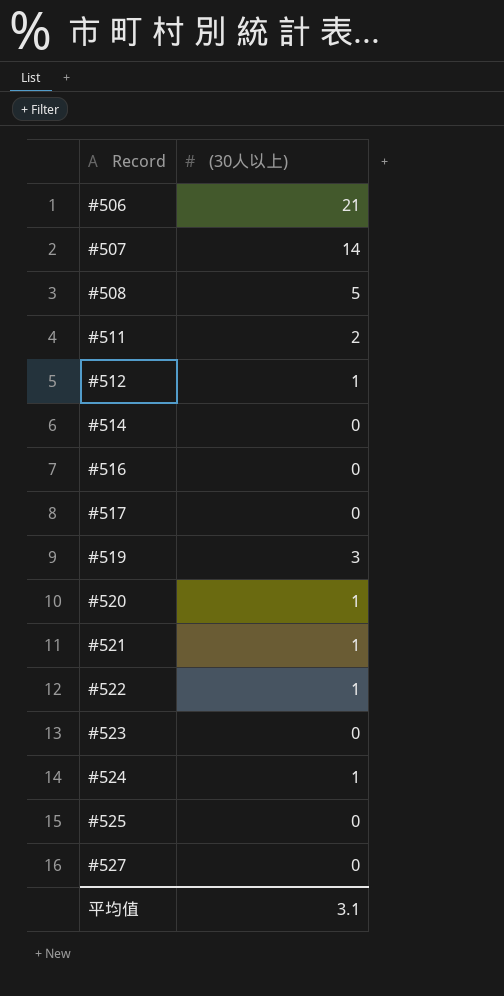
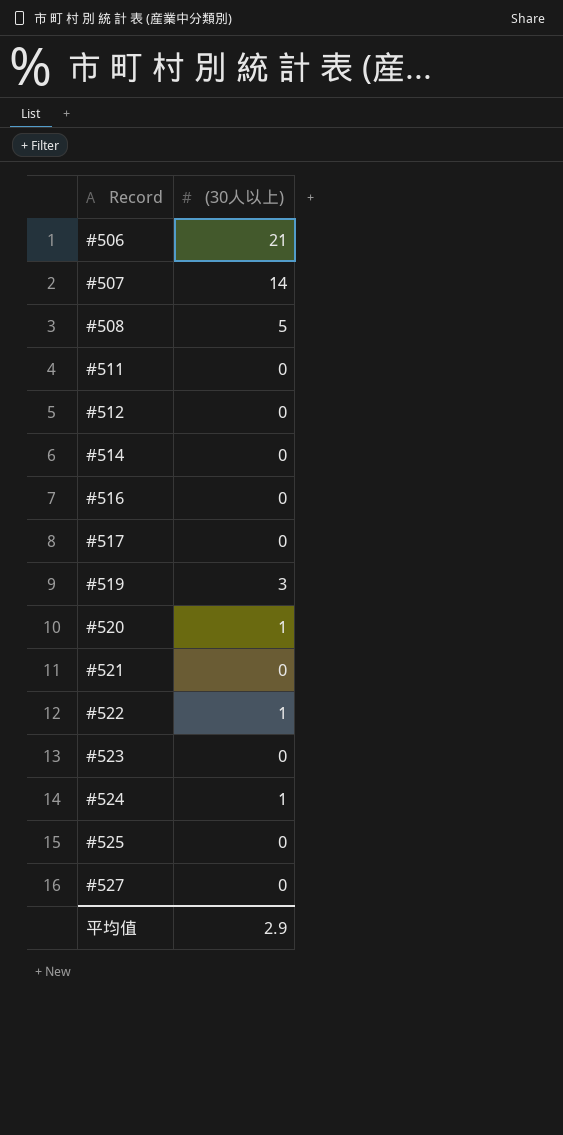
#511 | (30人以上): 2 -> 0
#512 | (30人以上): 1 -> 0
#521 | (30人以上): 1 -> 0
平均值 | (30人以上): 3.1 -> 2.9

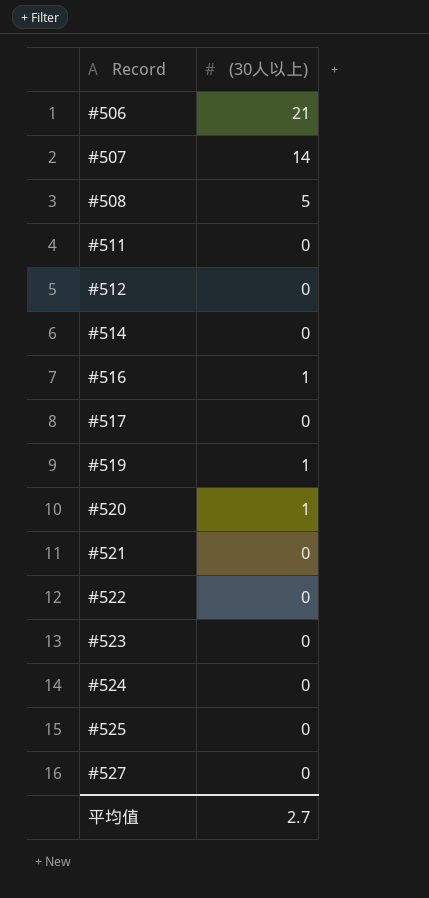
#516 | (30人以上): 0 -> 1
#519 | (30人以上): 3 -> 1
#522 | (30人以上): 1 -> 0
#524 | (30人以上): 1 -> 0
平均值 | (30人以上): 2.9 -> 2.7

